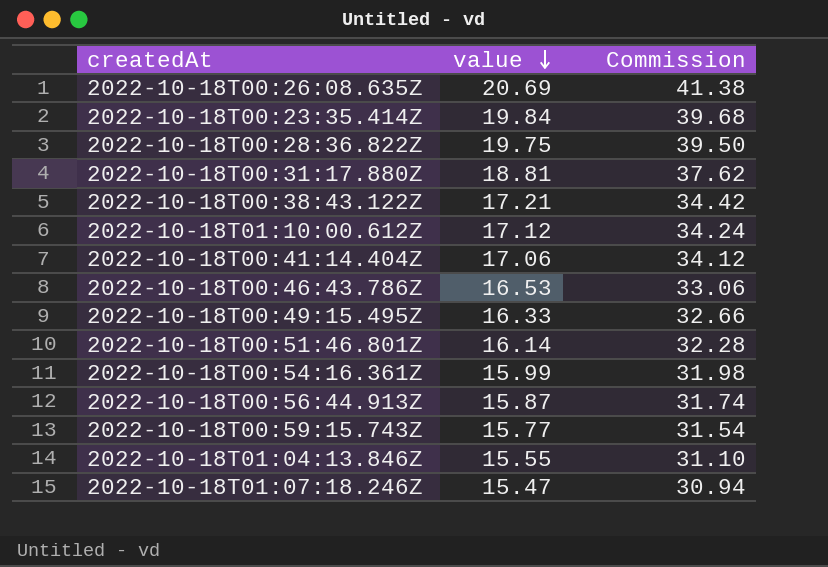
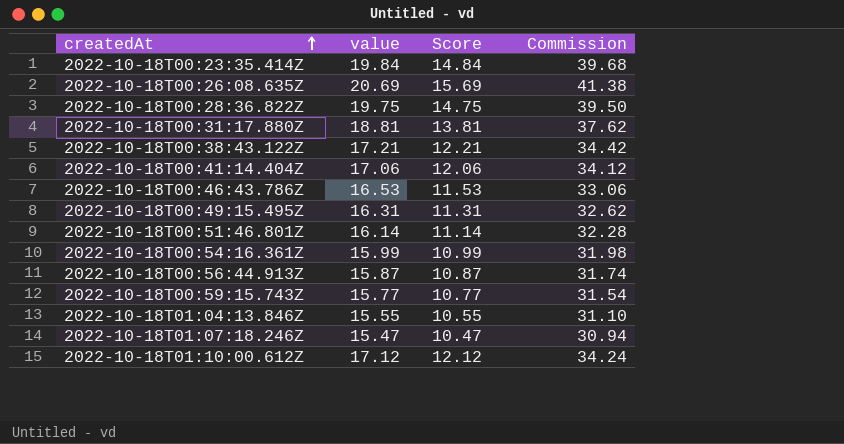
row order: value descending -> createdAt ascending
column Score | formula: none -> [value] - 5
2022-10-18T00:49:15.495Z | value: 16.33 -> 16.31
2022-10-18T00:49:15.495Z | Commission: 32.66 -> 32.62

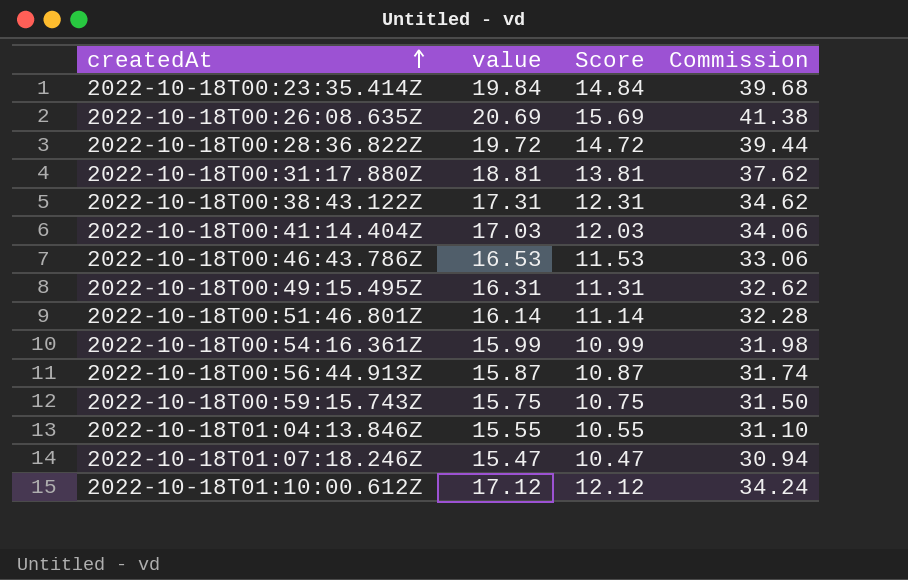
2022-10-18T00:28:36.822Z | value: 19.75 -> 19.72
2022-10-18T00:28:36.822Z | Score: 14.75 -> 14.72
2022-10-18T00:28:36.822Z | Commission: 39.50 -> 39.44
2022-10-18T00:38:43.122Z | value: 17.21 -> 17.31
2022-10-18T00:38:43.122Z | Score: 12.21 -> 12.31
2022-10-18T00:38:43.122Z | Commission: 34.42 -> 34.62
2022-10-18T00:41:14.404Z | value: 17.06 -> 17.03
2022-10-18T00:41:14.404Z | Score: 12.06 -> 12.03
2022-10-18T00:41:14.404Z | Commission: 34.12 -> 34.06
2022-10-18T00:59:15.743Z | value: 15.77 -> 15.75
2022-10-18T00:59:15.743Z | Score: 10.77 -> 10.75
2022-10-18T00:59:15.743Z | Commission: 31.54 -> 31.50

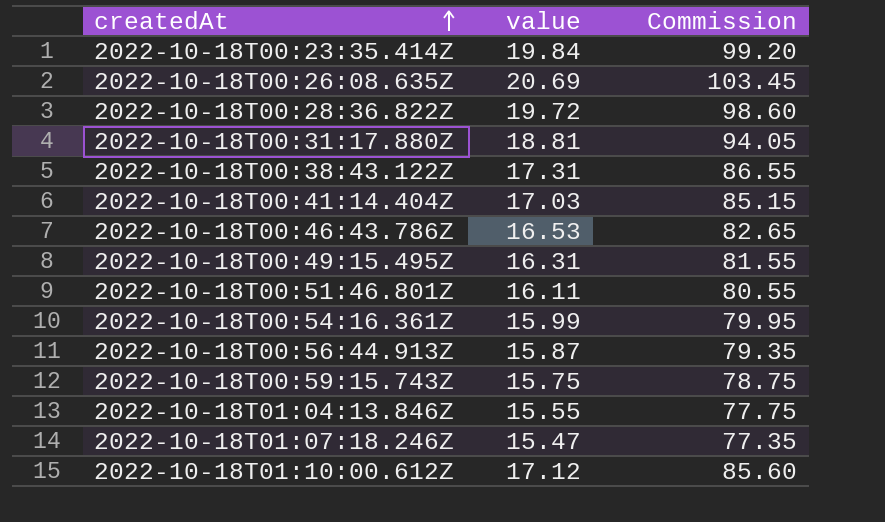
column Score | formula: [value] - 5 -> none
column Commission | formula: [value] * 2 -> [value] * 5
2022-10-18T00:51:46.801Z | value: 16.14 -> 16.11

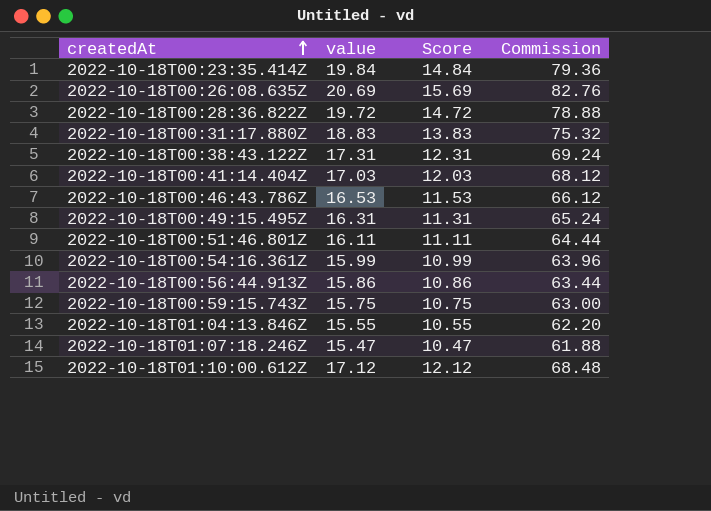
column Score | formula: none -> [value] - 5
column Commission | formula: [value] * 5 -> [value] * 4
2022-10-18T00:31:17.880Z | value: 18.81 -> 18.83
2022-10-18T00:56:44.913Z | value: 15.87 -> 15.86

